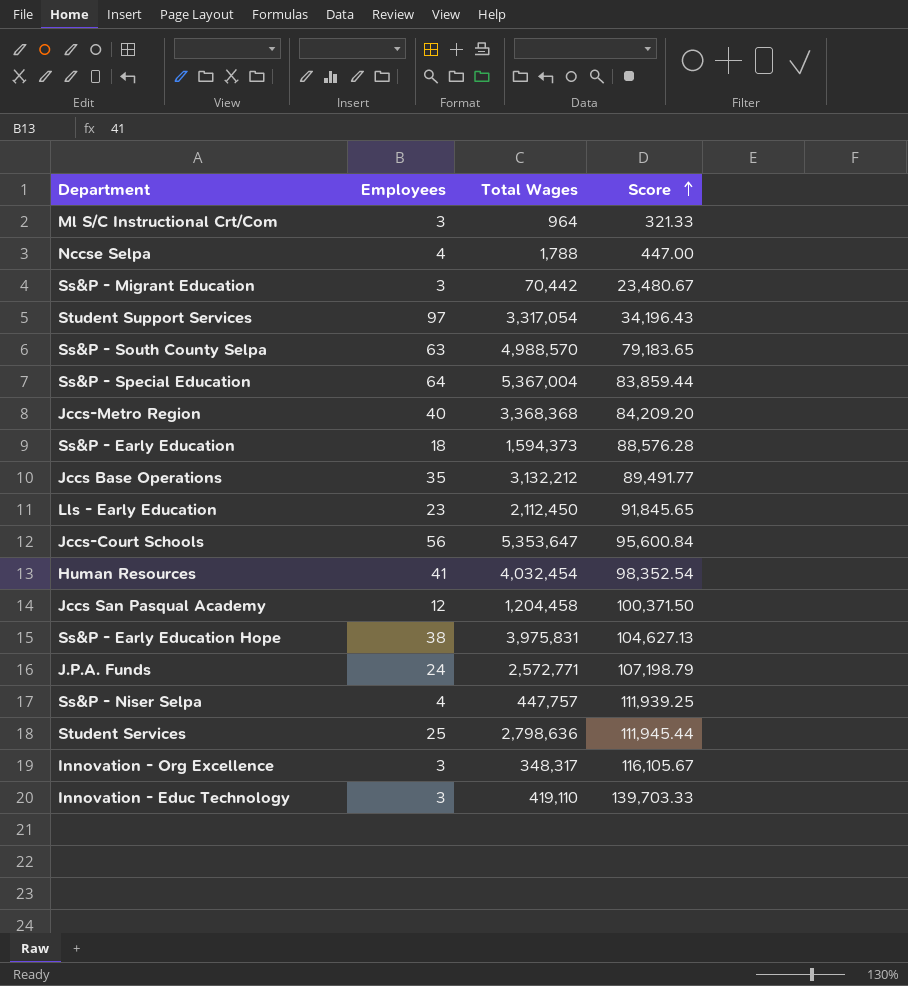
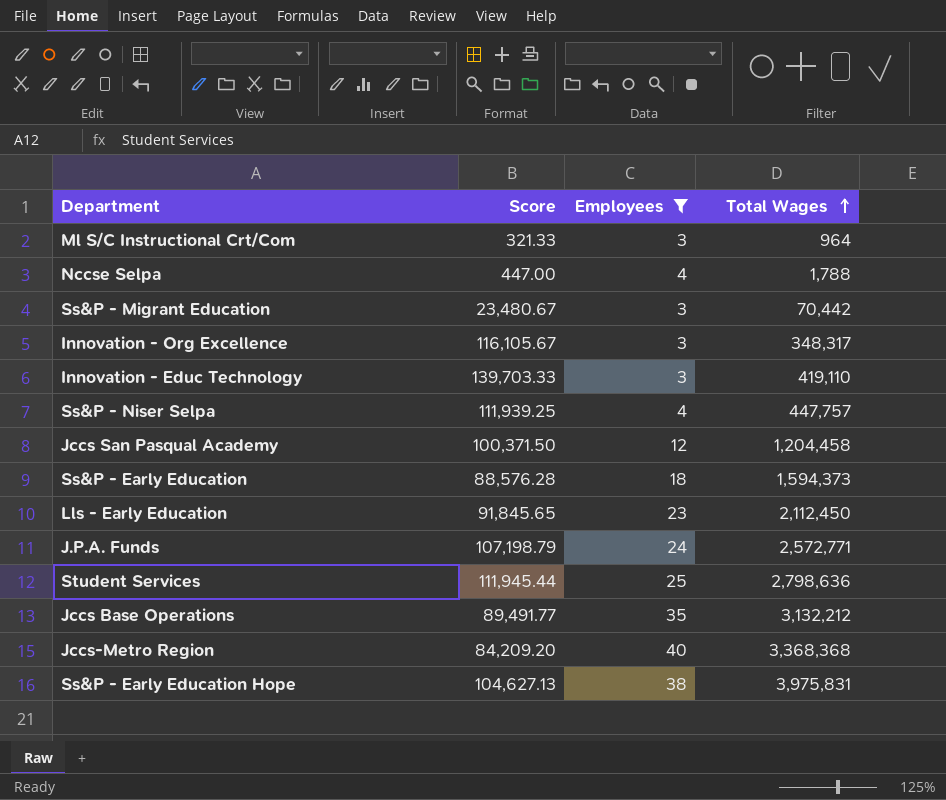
filter: none -> Employees <= 40
row order: Score ascending -> Total Wages ascending
column Score | position: 4 -> 2

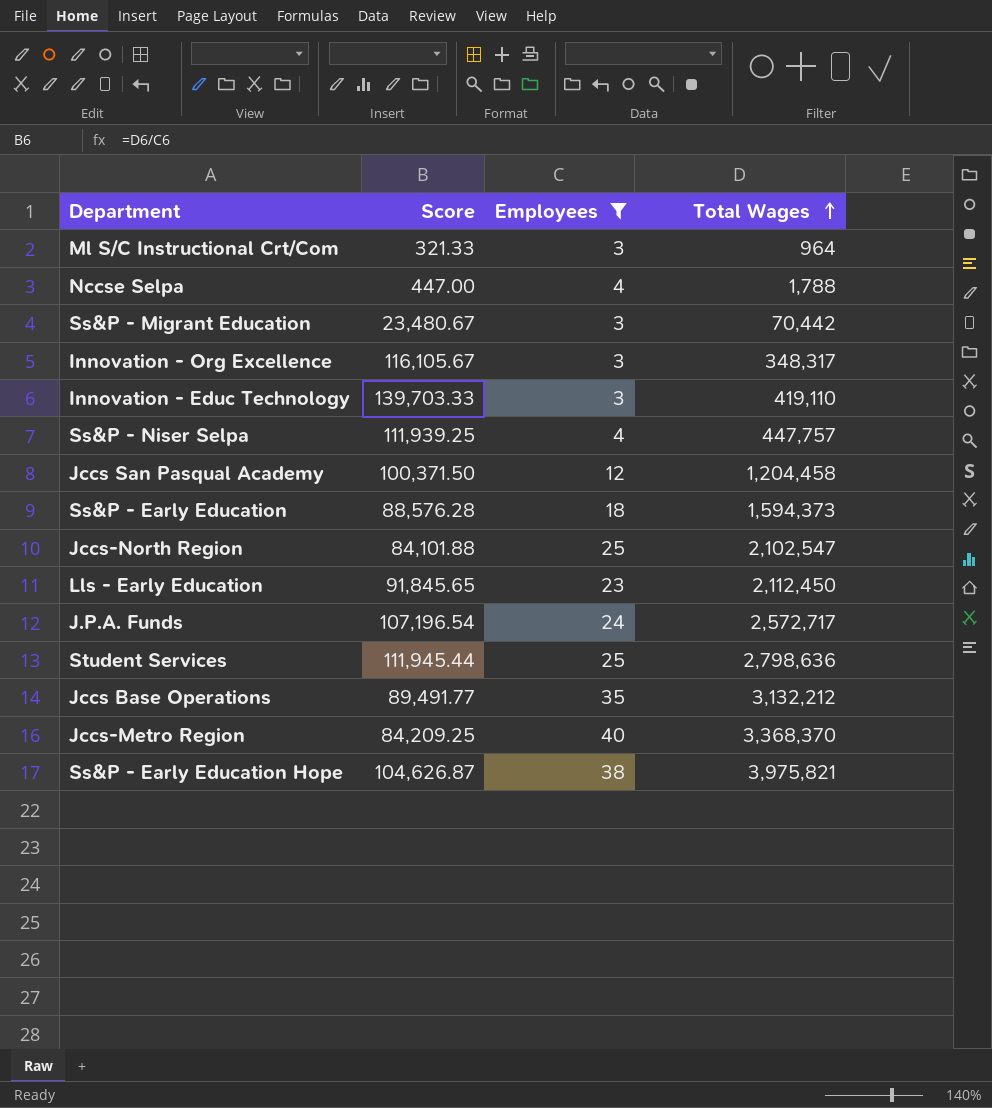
row Jccs-North Region: none -> 84,101.88 | 25 | 2,102,547
J.P.A. Funds | Score: 107,198.79 -> 107,196.54
J.P.A. Funds | Total Wages: 2,572,771 -> 2,572,717
Jccs-Metro Region | Score: 84,209.20 -> 84,209.25
Jccs-Metro Region | Total Wages: 3,368,368 -> 3,368,370
Ss&P - Early Education Hope | Score: 104,627.13 -> 104,626.87
Ss&P - Early Education Hope | Total Wages: 3,975,831 -> 3,975,821

